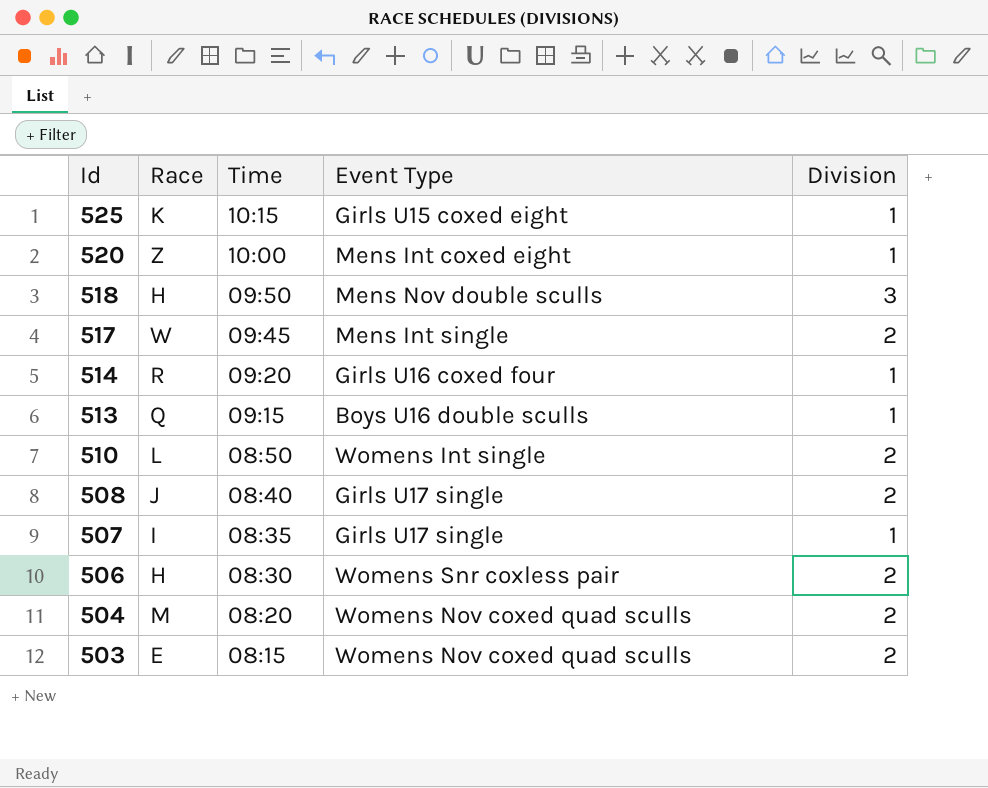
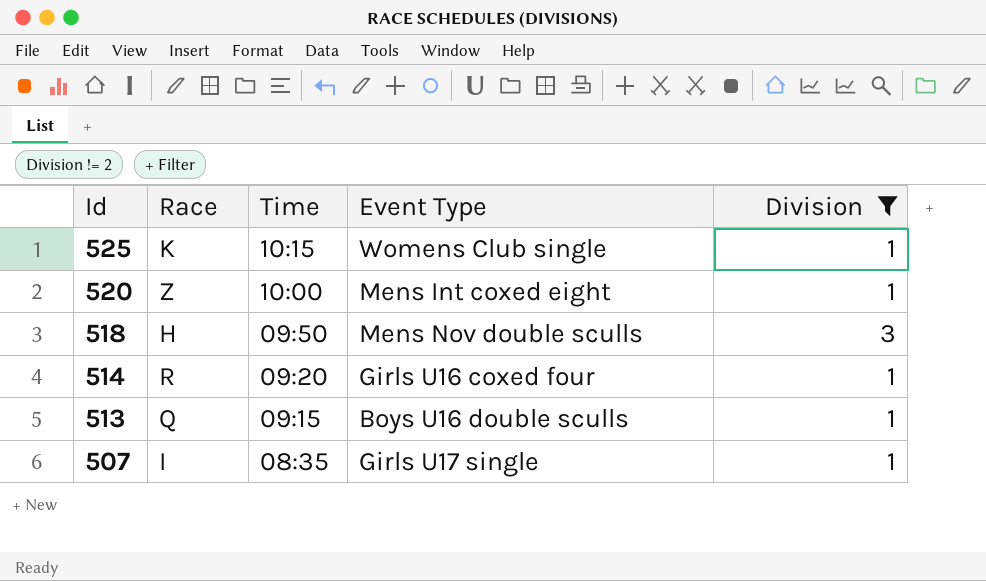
filter: none -> Division != 2
525 | Event Type: Girls U15 coxed eight -> Womens Club single

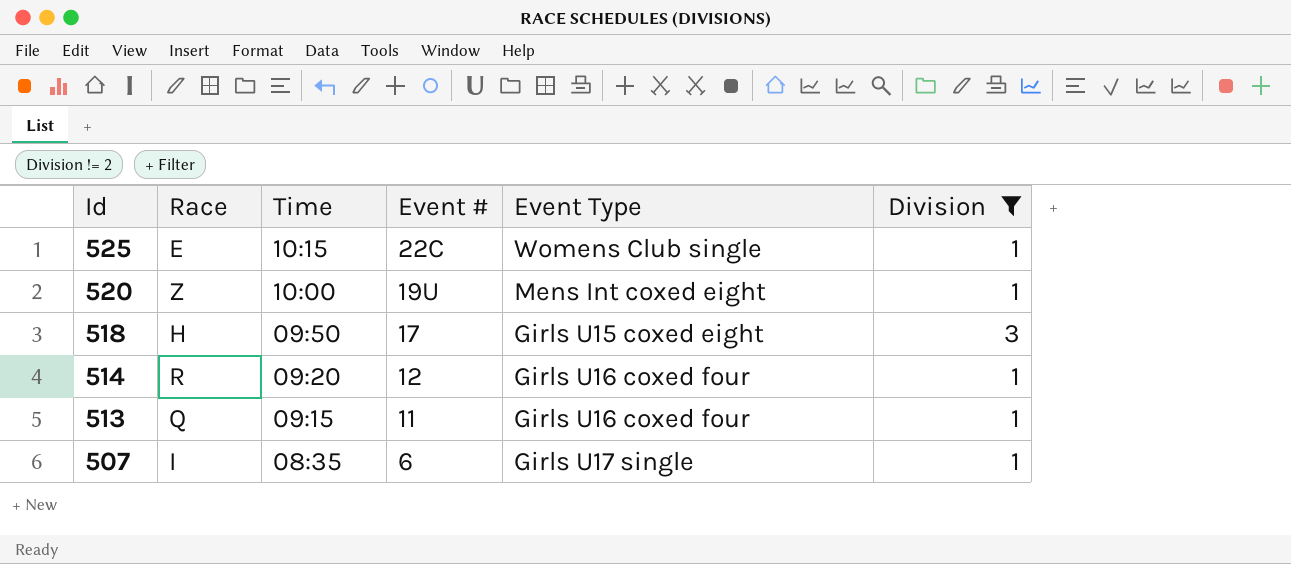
column Event # | position: none -> 4
525 | Race: K -> E
518 | Event Type: Mens Nov double sculls -> Girls U15 coxed eight
513 | Event Type: Boys U16 double sculls -> Girls U16 coxed four

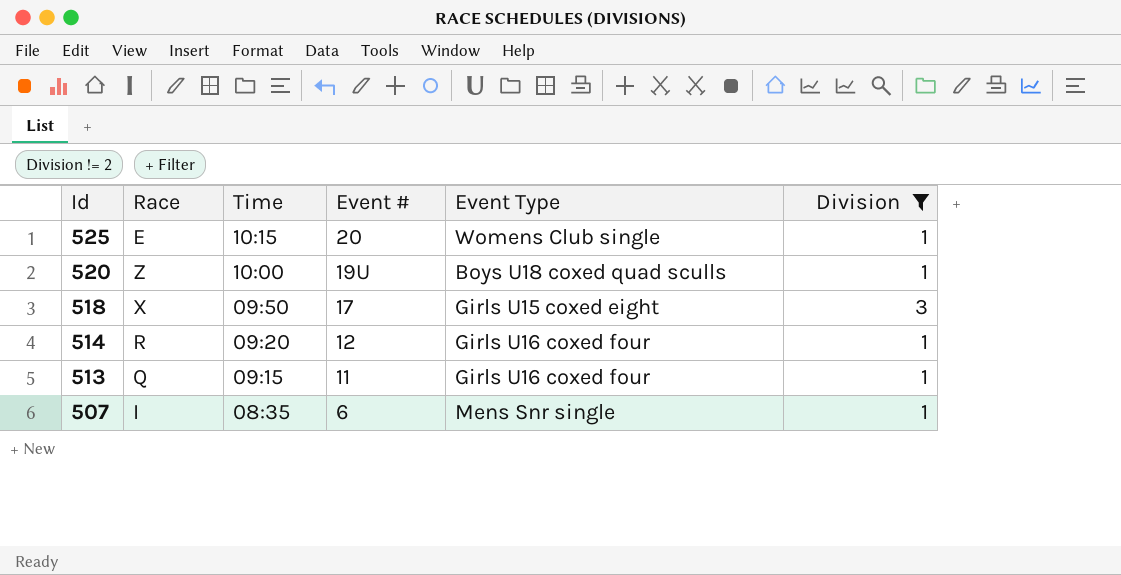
525 | Event #: 22C -> 20
520 | Event Type: Mens Int coxed eight -> Boys U18 coxed quad sculls
518 | Race: H -> X
507 | Event Type: Girls U17 single -> Mens Snr single

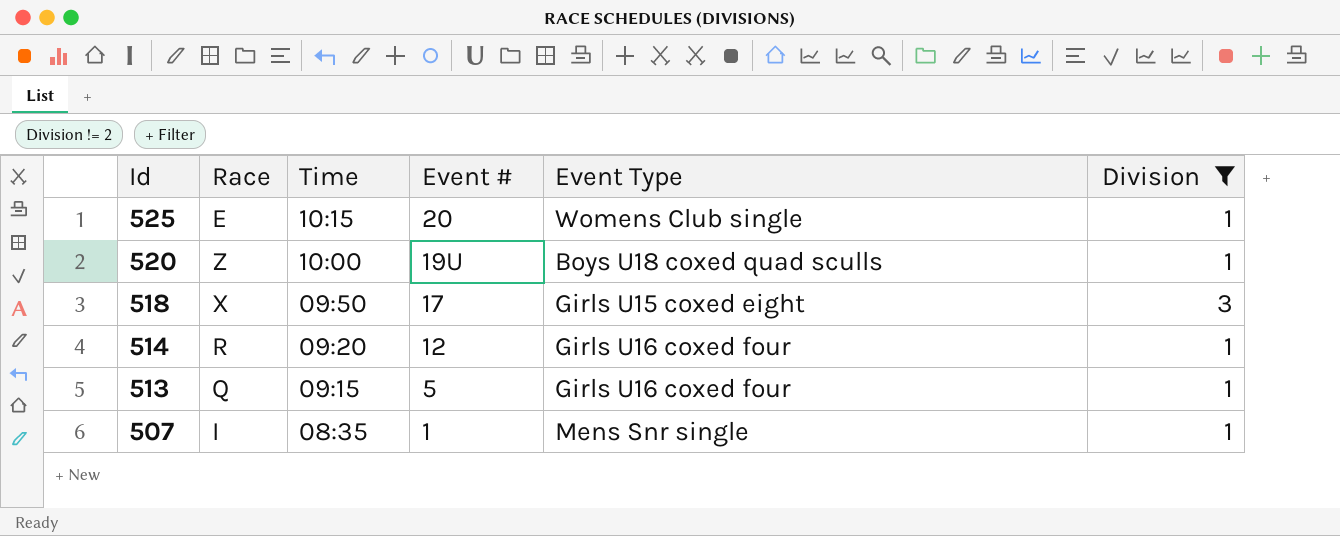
513 | Event #: 11 -> 5
507 | Event #: 6 -> 1

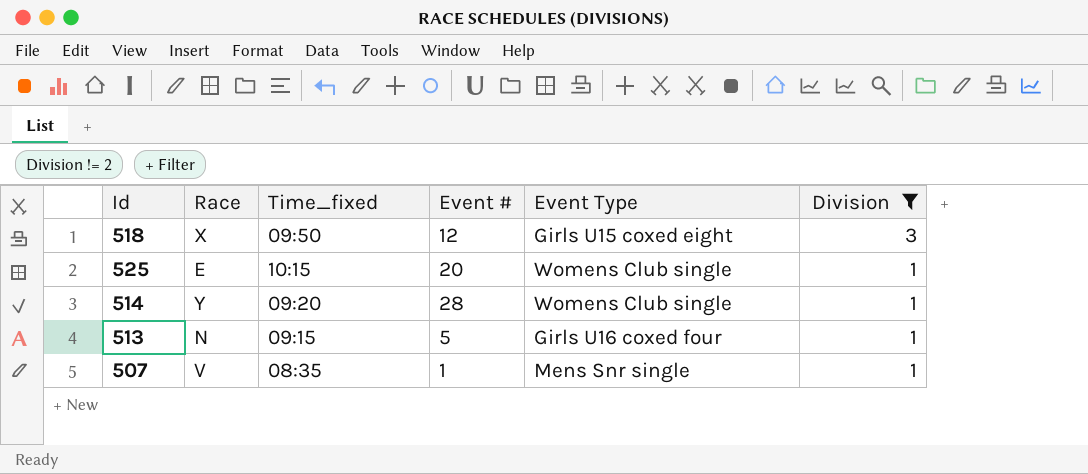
row order: Id descending -> Division descending
column name: Time -> Time_fixed
row 520: Z | 10:00 | 19U | Boys U18 coxed quad sculls | 1 -> none
518 | Event #: 17 -> 12
514 | Race: R -> Y
514 | Event #: 12 -> 28
514 | Event Type: Girls U16 coxed four -> Womens Club single
513 | Race: Q -> N
507 | Race: I -> V

